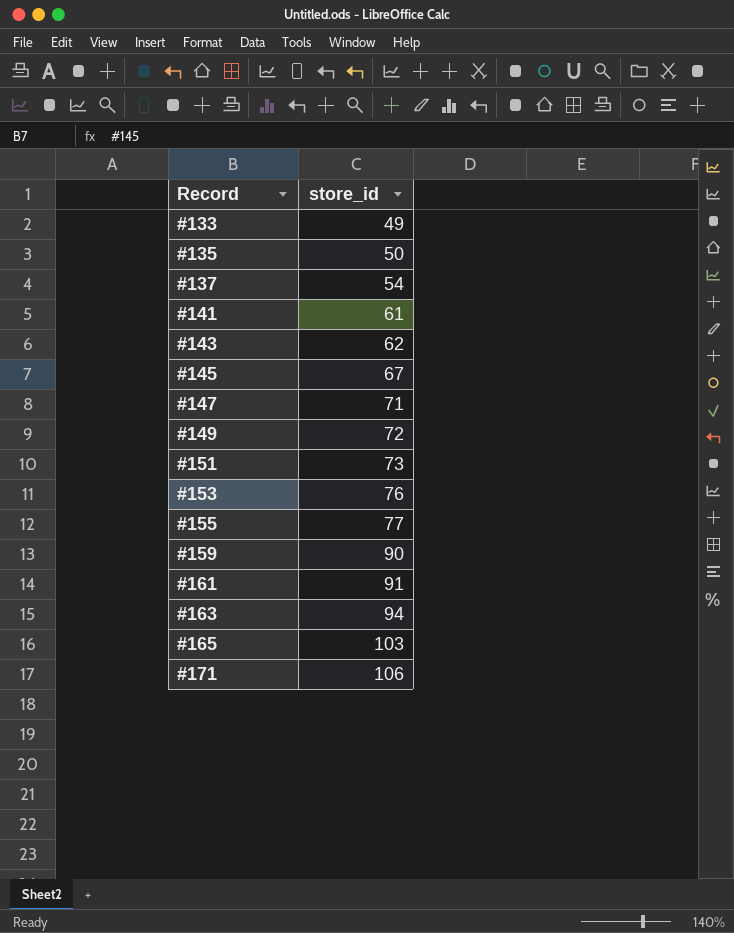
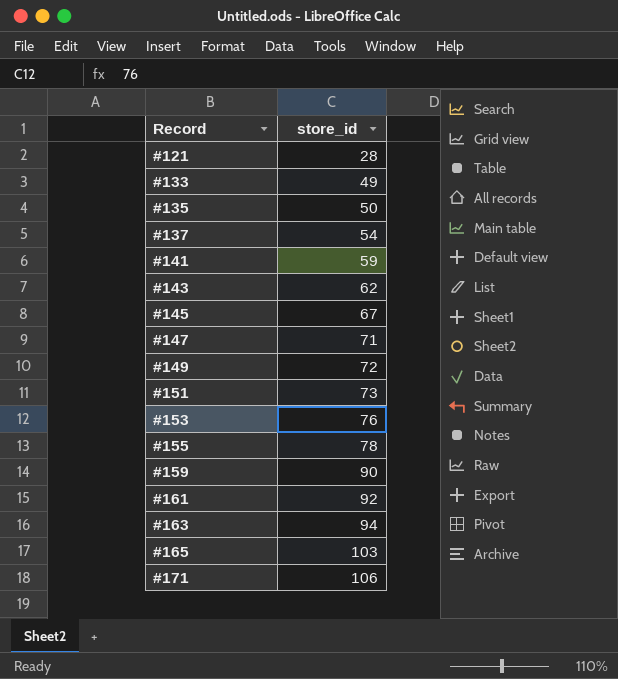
row #121: none -> 28
#141 | store_id: 61 -> 59
#155 | store_id: 77 -> 78
#161 | store_id: 91 -> 92

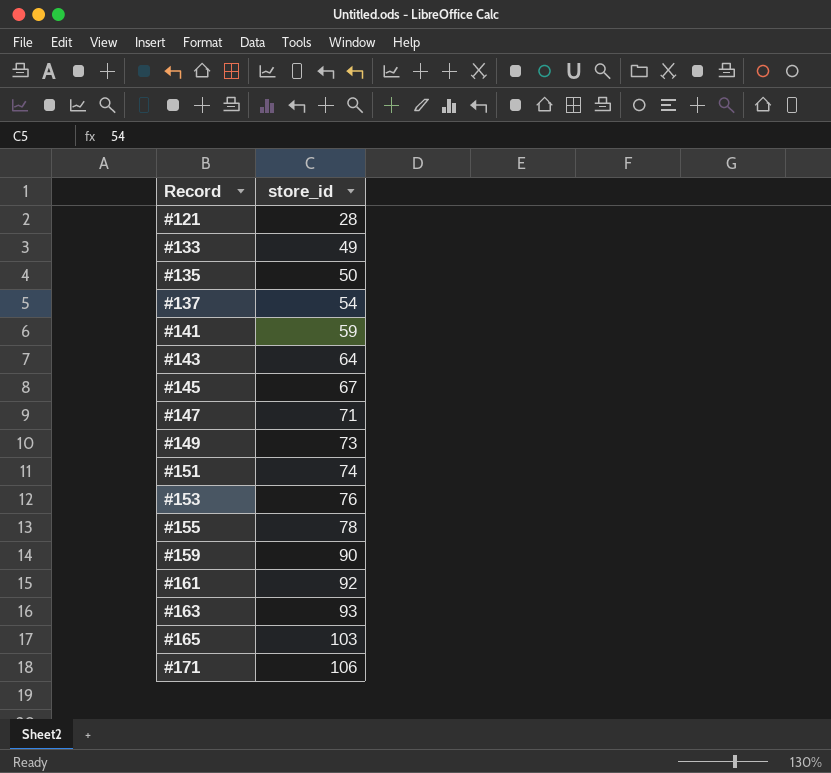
#143 | store_id: 62 -> 64
#149 | store_id: 72 -> 73
#151 | store_id: 73 -> 74
#163 | store_id: 94 -> 93

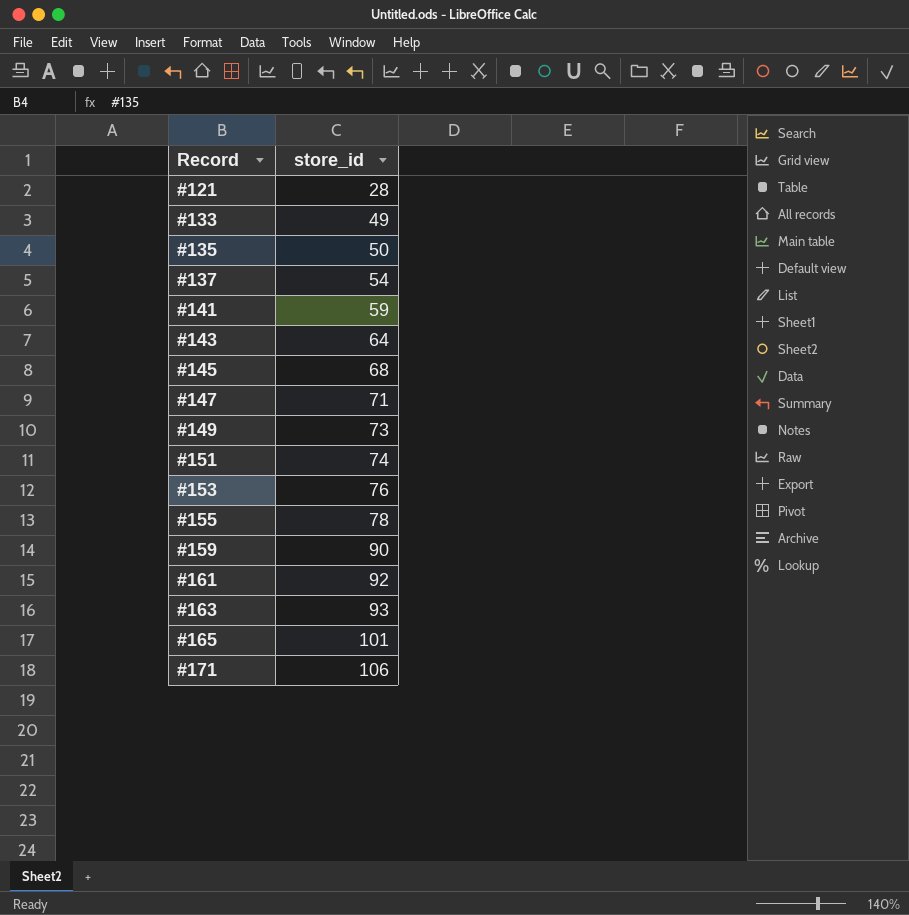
#145 | store_id: 67 -> 68
#165 | store_id: 103 -> 101

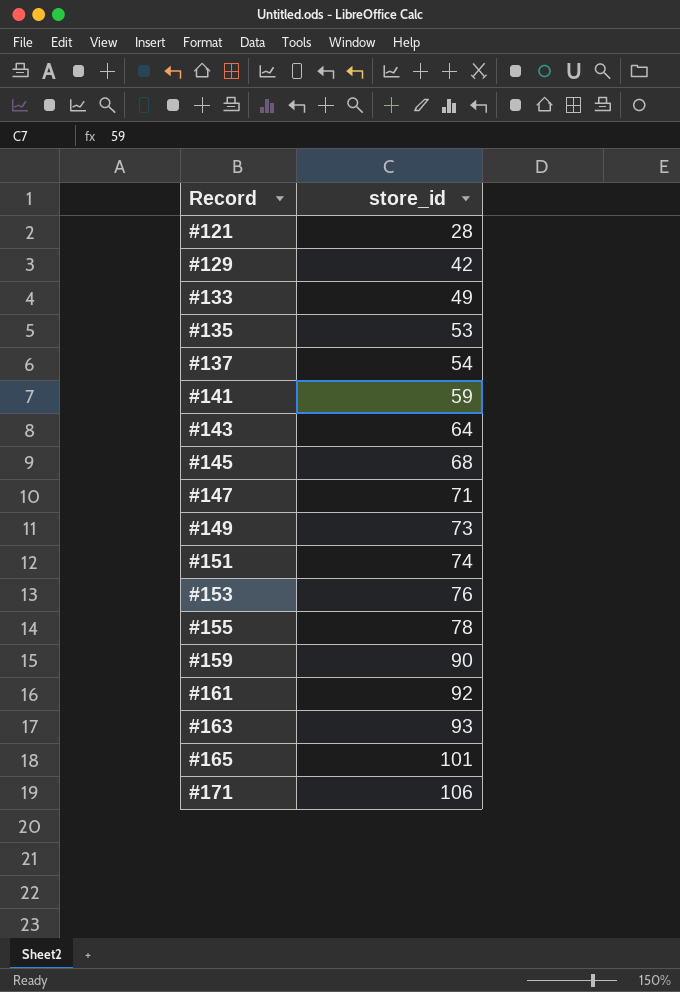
row #129: none -> 42
#135 | store_id: 50 -> 53

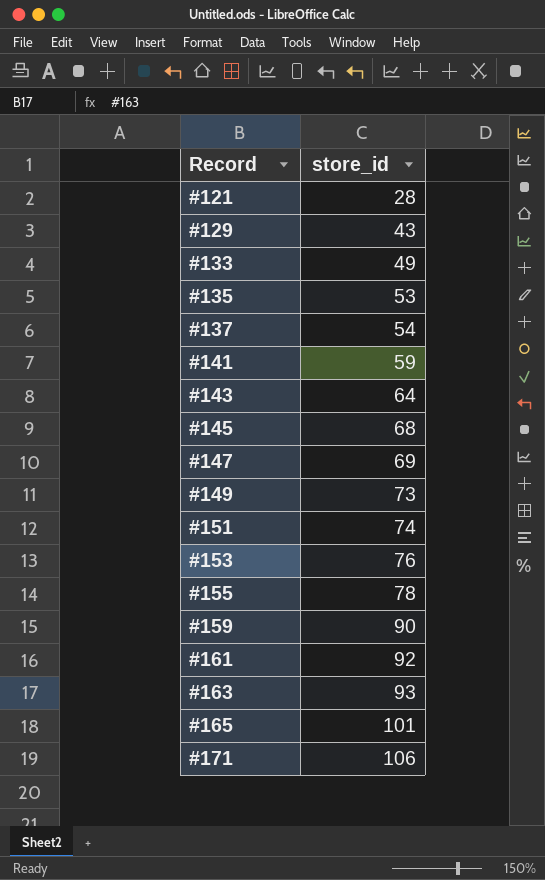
#129 | store_id: 42 -> 43
#147 | store_id: 71 -> 69

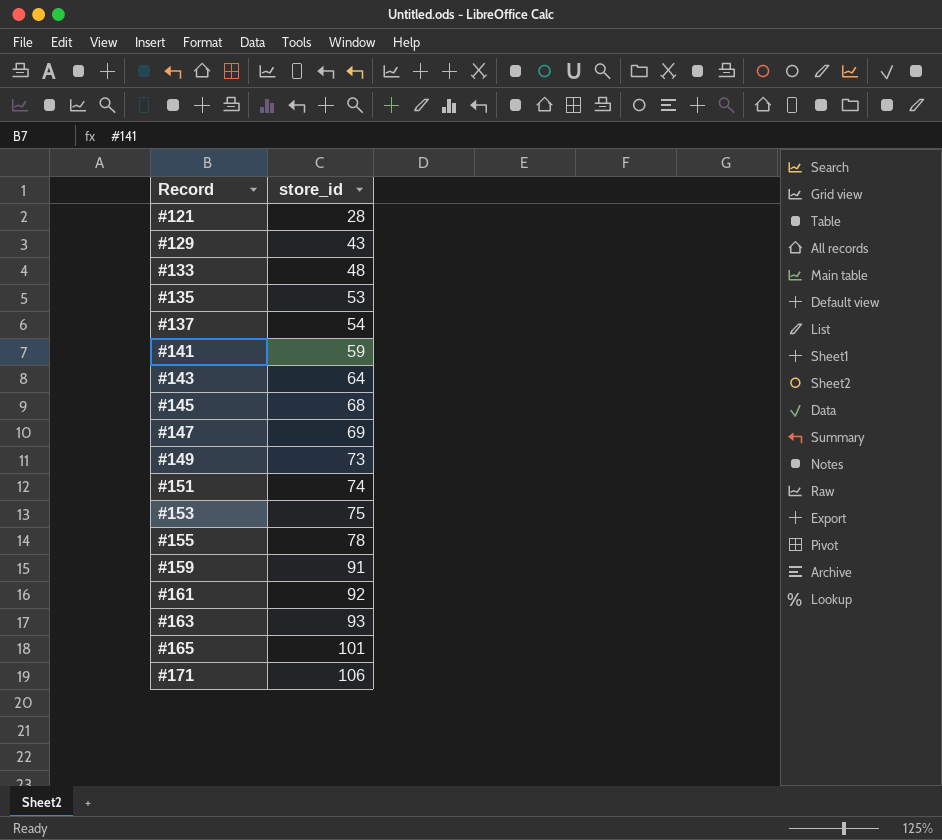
#133 | store_id: 49 -> 48
#153 | store_id: 76 -> 75
#159 | store_id: 90 -> 91

